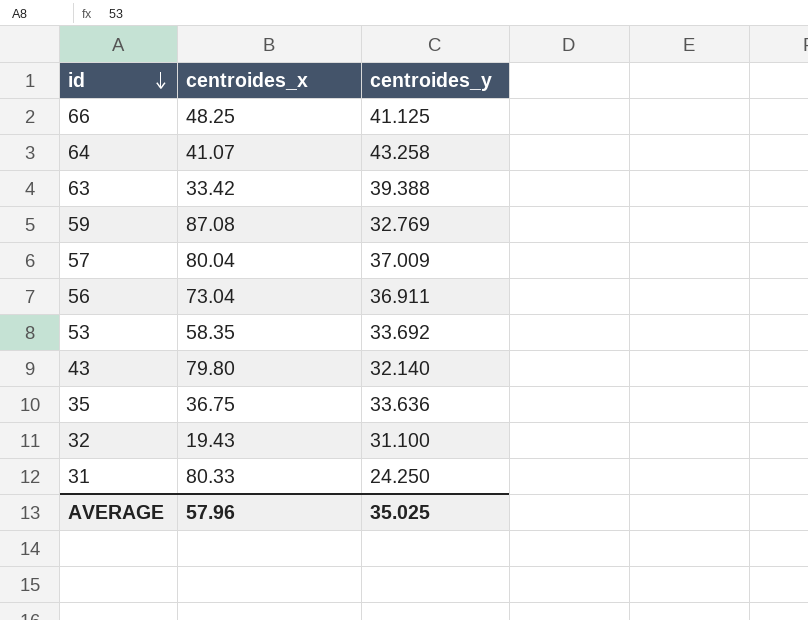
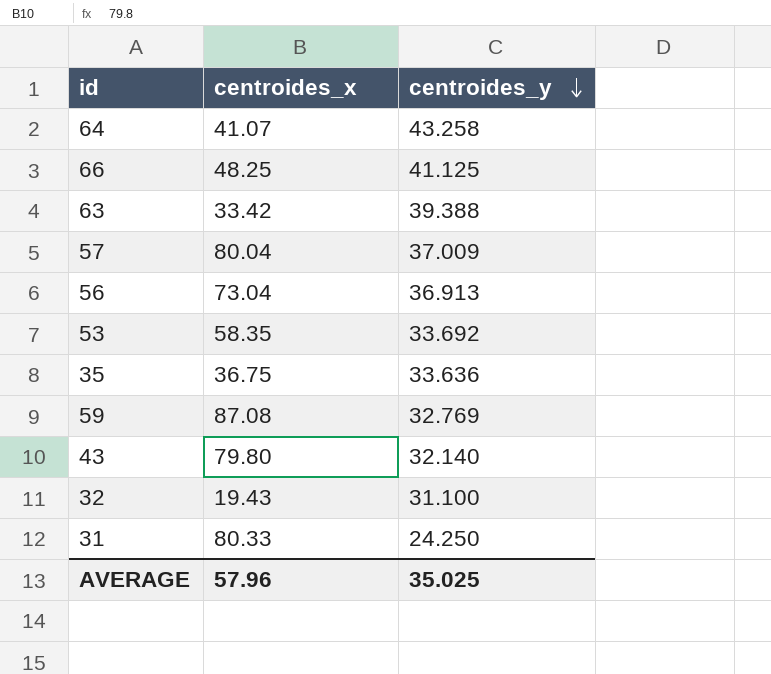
row order: id descending -> centroides_y descending
56 | centroides_y: 36.911 -> 36.913

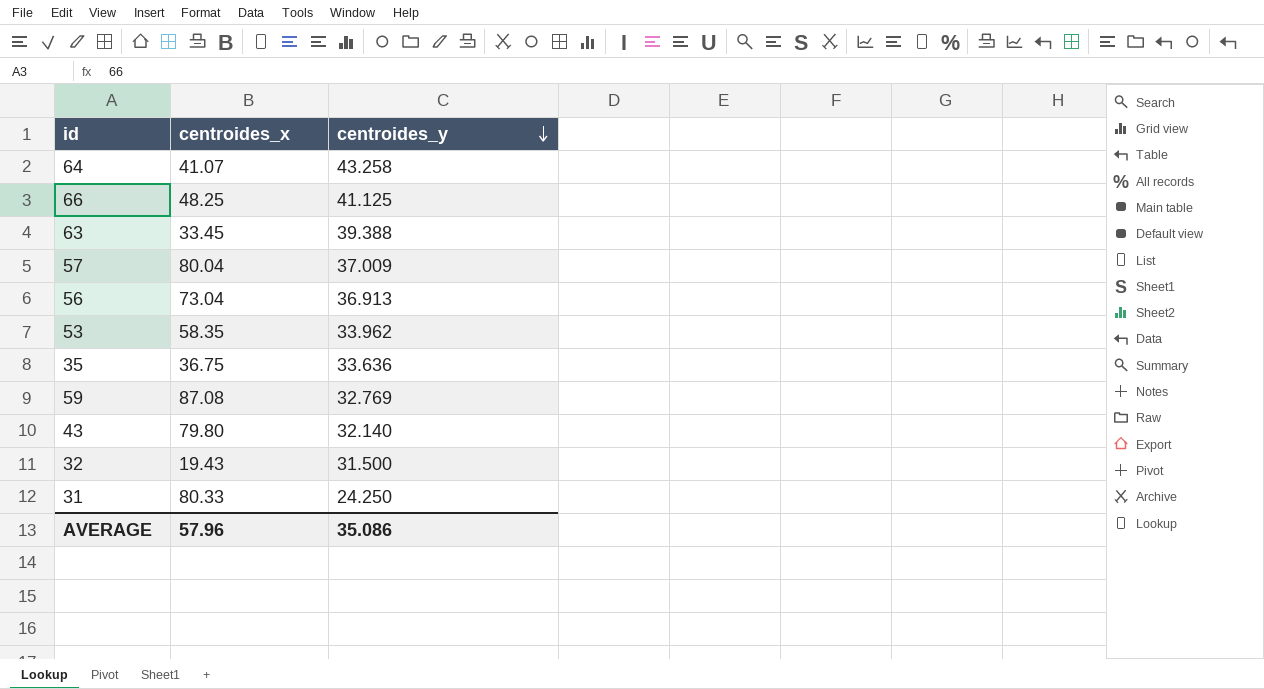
63 | centroides_x: 33.42 -> 33.45
53 | centroides_y: 33.692 -> 33.962
32 | centroides_y: 31.100 -> 31.500
AVERAGE | centroides_y: 35.025 -> 35.086

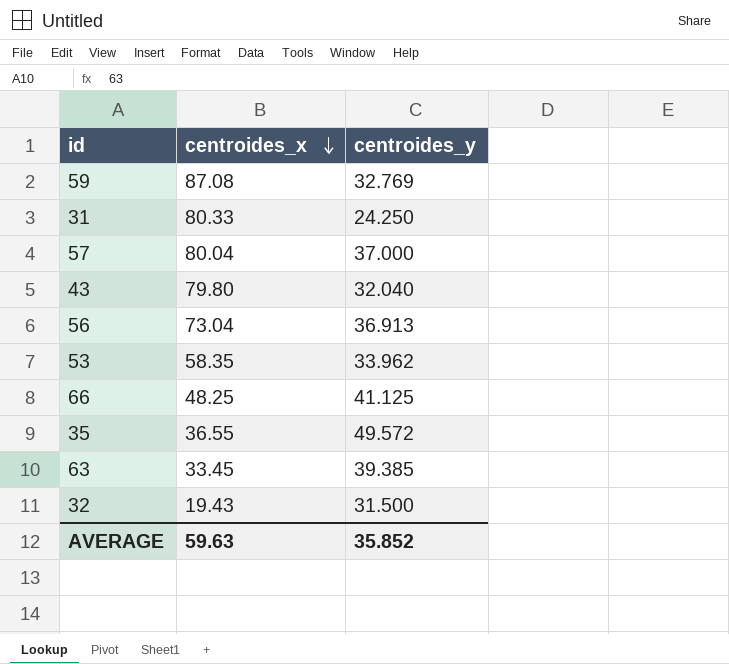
row order: centroides_y descending -> centroides_x descending
row 64: 41.07 | 43.258 -> none
57 | centroides_y: 37.009 -> 37.000
43 | centroides_y: 32.140 -> 32.040
35 | centroides_x: 36.75 -> 36.55
35 | centroides_y: 33.636 -> 49.572
63 | centroides_y: 39.388 -> 39.385
AVERAGE | centroides_x: 57.96 -> 59.63
AVERAGE | centroides_y: 35.086 -> 35.852

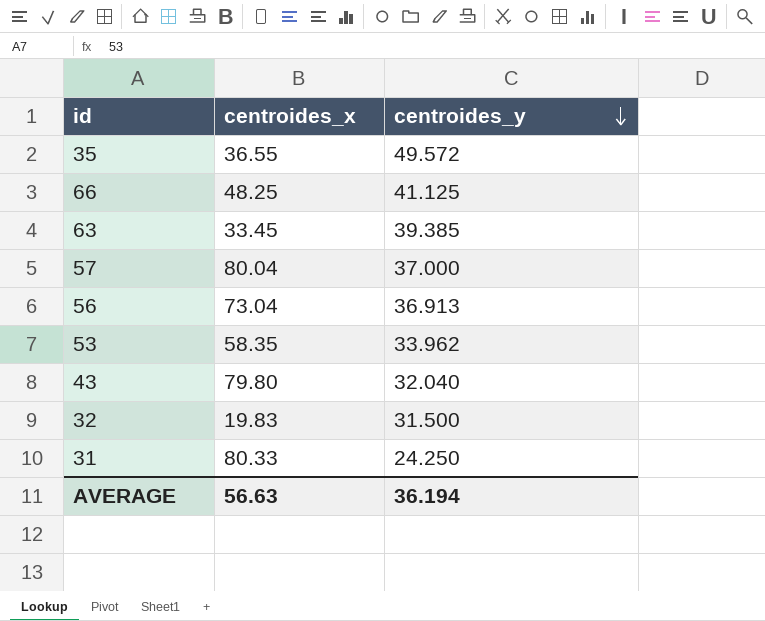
row order: centroides_x descending -> centroides_y descending
row 59: 87.08 | 32.769 -> none
32 | centroides_x: 19.43 -> 19.83
AVERAGE | centroides_x: 59.63 -> 56.63
AVERAGE | centroides_y: 35.852 -> 36.194

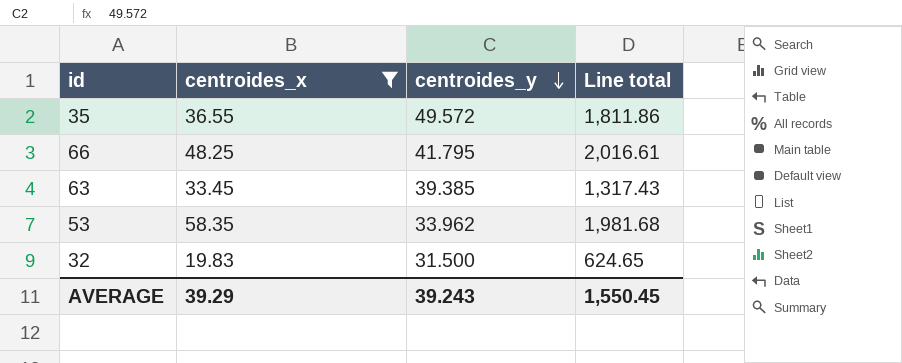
filter: none -> centroides_x <= 58.35
column Line total | formula: none -> [centroides_x] * [centroides_y]
66 | centroides_y: 41.125 -> 41.795
AVERAGE | centroides_x: 56.63 -> 39.29
AVERAGE | centroides_y: 36.194 -> 39.243

